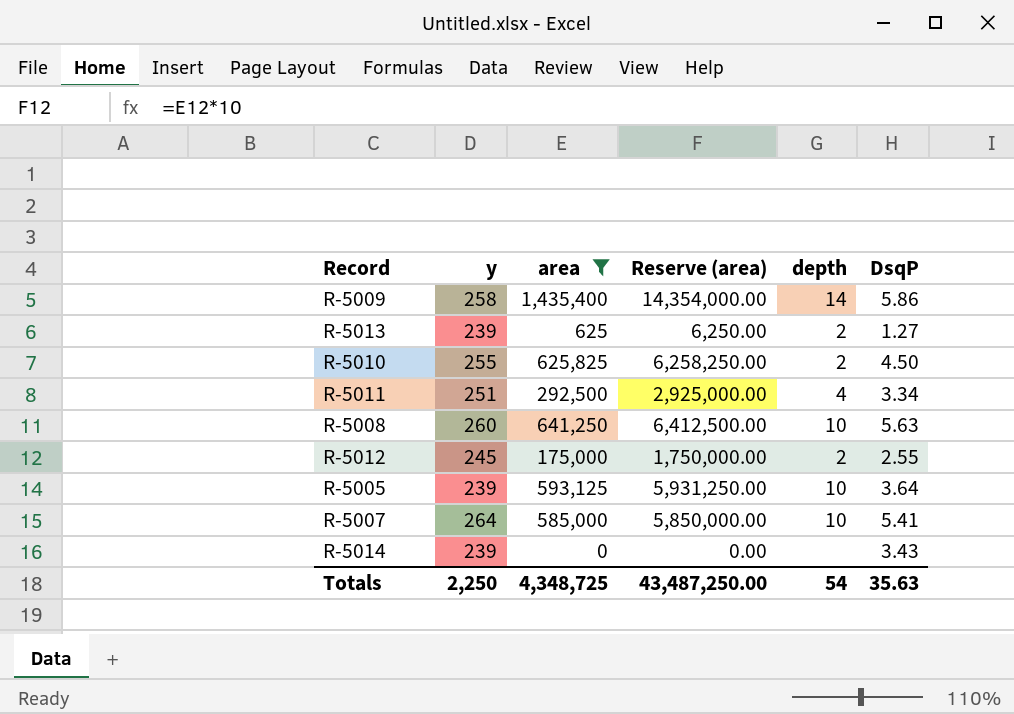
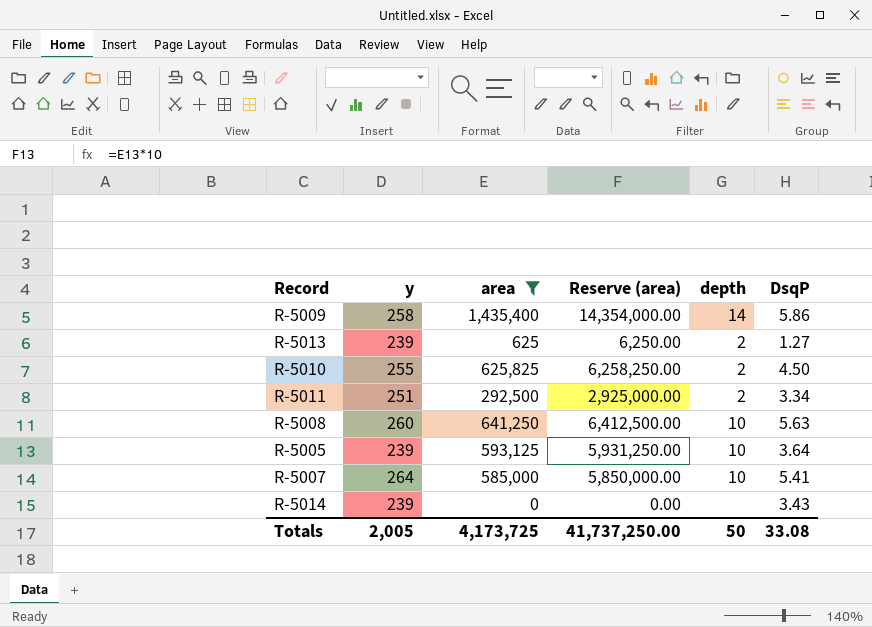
row R-5012: 245 | 175,000 | 1,750,000.00 | 2 | 2.55 -> none
R-5011 | depth: 4 -> 2
Totals | y: 2,250 -> 2,005
Totals | area: 4,348,725 -> 4,173,725
Totals | Reserve (area): 43,487,250.00 -> 41,737,250.00
Totals | depth: 54 -> 50
Totals | DsqP: 35.63 -> 33.08

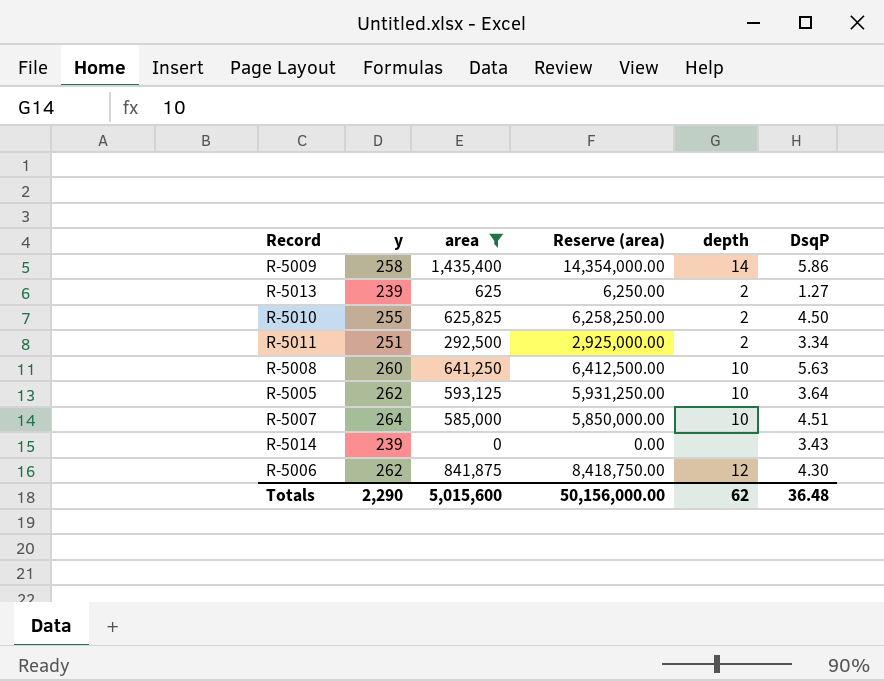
R-5005 | y: 239 -> 262
R-5007 | DsqP: 5.41 -> 4.51
row R-5006: none -> 262 | 841,875 | 8,418,750.00 | 12 | 4.30
Totals | y: 2,005 -> 2,290
Totals | area: 4,173,725 -> 5,015,600
Totals | Reserve (area): 41,737,250.00 -> 50,156,000.00
Totals | depth: 50 -> 62
Totals | DsqP: 33.08 -> 36.48

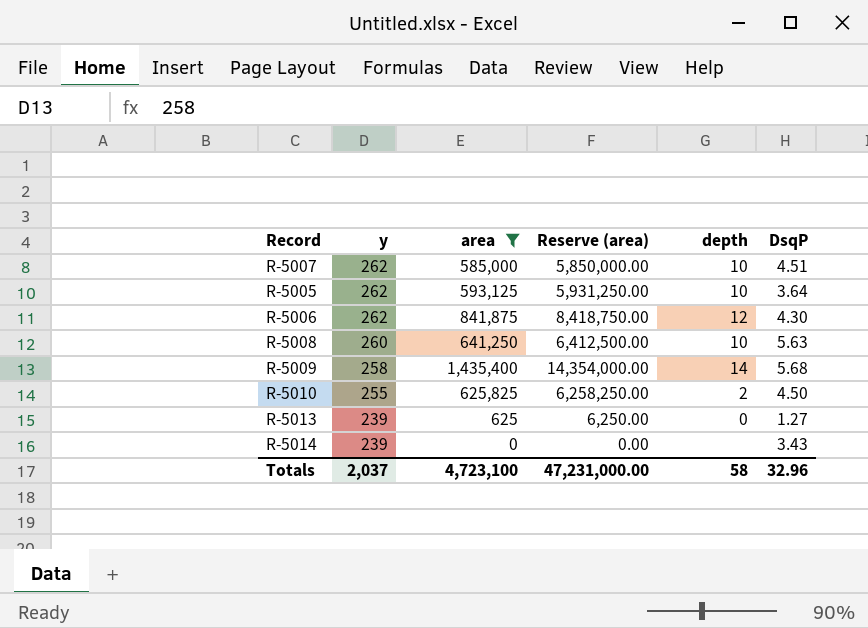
row order: none -> y descending
row R-5011: 251 | 292,500 | 2,925,000.00 | 2 | 3.34 -> none
R-5007 | y: 264 -> 262
R-5009 | DsqP: 5.86 -> 5.68
R-5013 | depth: 2 -> 0
Totals | y: 2,290 -> 2,037
Totals | area: 5,015,600 -> 4,723,100
Totals | Reserve (area): 50,156,000.00 -> 47,231,000.00
Totals | depth: 62 -> 58
Totals | DsqP: 36.48 -> 32.96

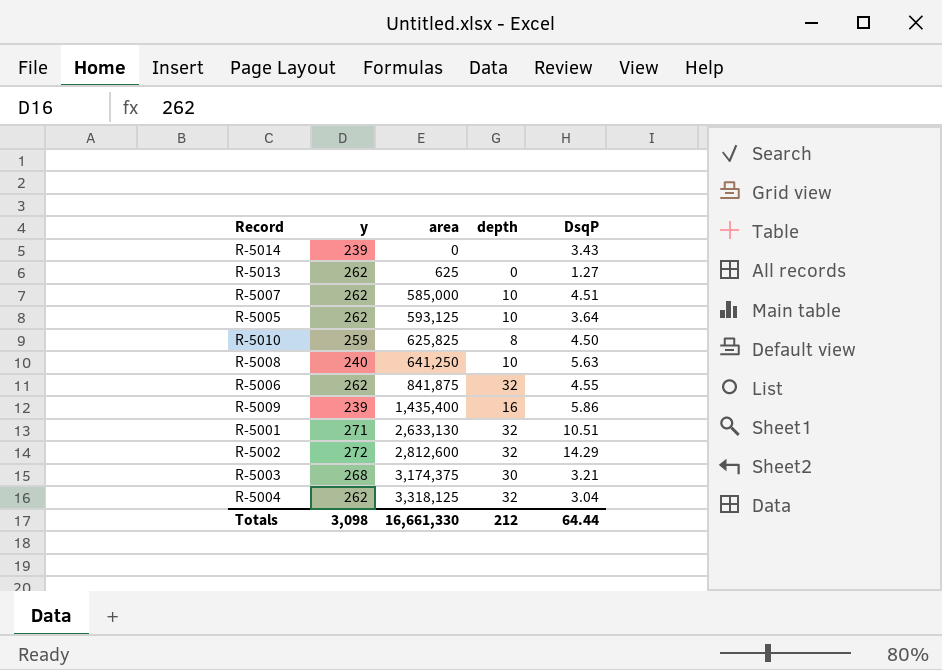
filter: area <= 1,435,400 -> none
row order: y descending -> area ascending
column Reserve (area) | formula: [area] * 10 -> none
R-5013 | y: 239 -> 262
R-5010 | y: 255 -> 259
R-5010 | depth: 2 -> 8
R-5008 | y: 260 -> 240
R-5006 | depth: 12 -> 32
R-5006 | DsqP: 4.30 -> 4.55
R-5009 | y: 258 -> 239
R-5009 | depth: 14 -> 16
R-5009 | DsqP: 5.68 -> 5.86
Totals | y: 2,037 -> 3,098
Totals | area: 4,723,100 -> 16,661,330
Totals | depth: 58 -> 212
Totals | DsqP: 32.96 -> 64.44

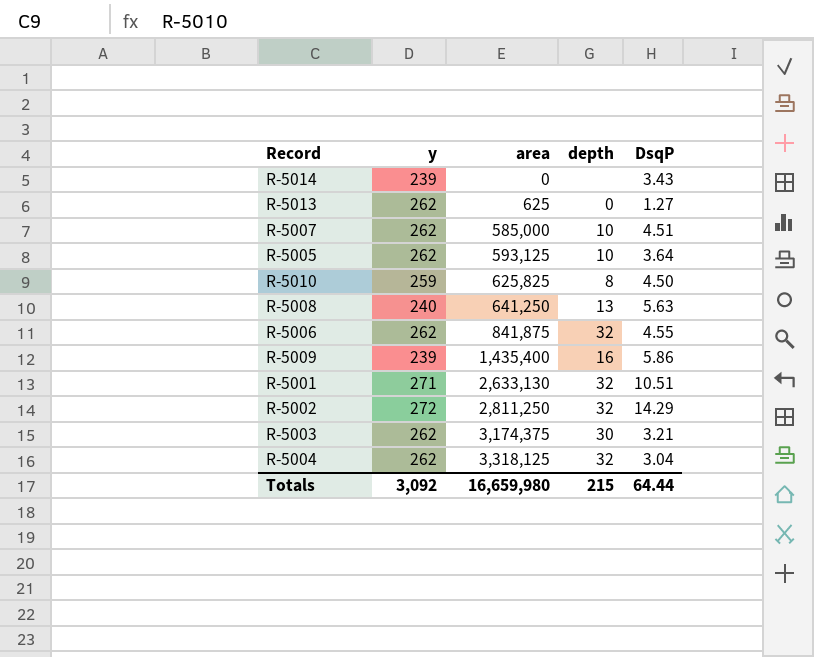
R-5008 | depth: 10 -> 13
R-5002 | area: 2,812,600 -> 2,811,250
R-5003 | y: 268 -> 262
Totals | y: 3,098 -> 3,092
Totals | area: 16,661,330 -> 16,659,980
Totals | depth: 212 -> 215

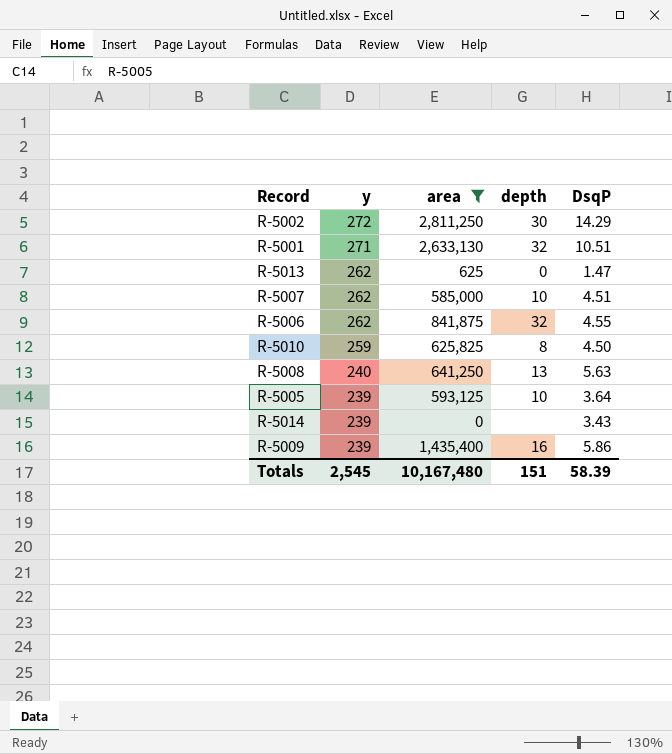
filter: none -> area <= 2,811,250
row order: area ascending -> y descending
R-5002 | depth: 32 -> 30
R-5013 | DsqP: 1.27 -> 1.47
R-5005 | y: 262 -> 239
Totals | y: 3,092 -> 2,545
Totals | area: 16,659,980 -> 10,167,480
Totals | depth: 215 -> 151
Totals | DsqP: 64.44 -> 58.39

